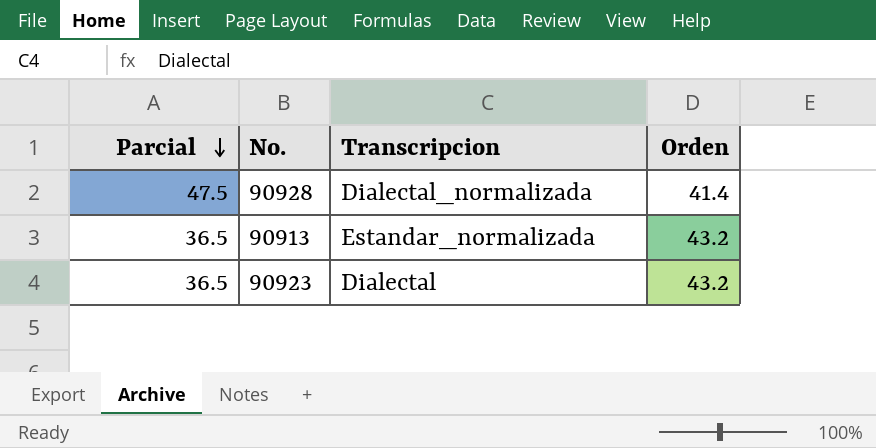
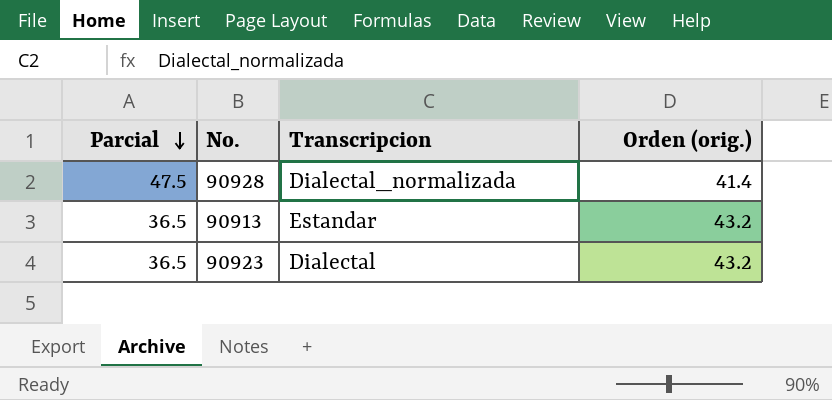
column name: Orden -> Orden (orig.)
90913 | Transcripcion: Estandar_normalizada -> Estandar

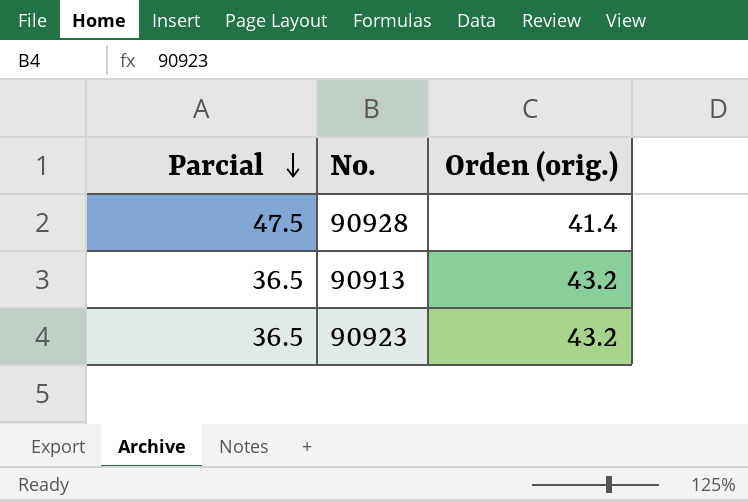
column Transcripcion | position: 3 -> none

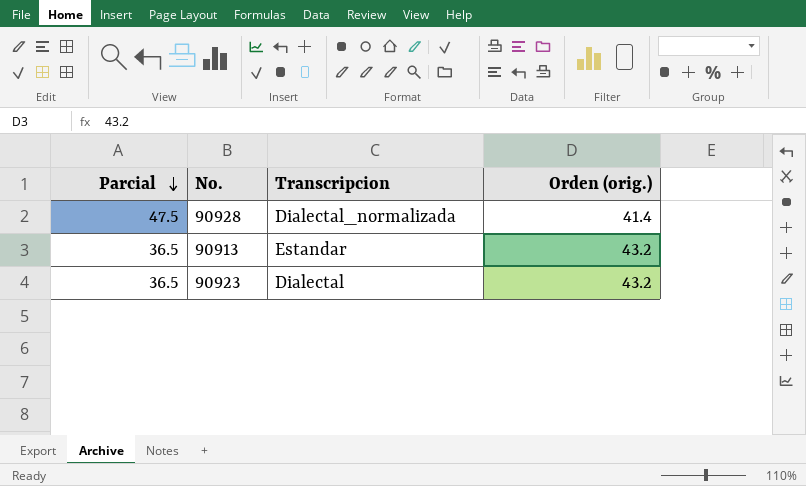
column Transcripcion | position: none -> 3

